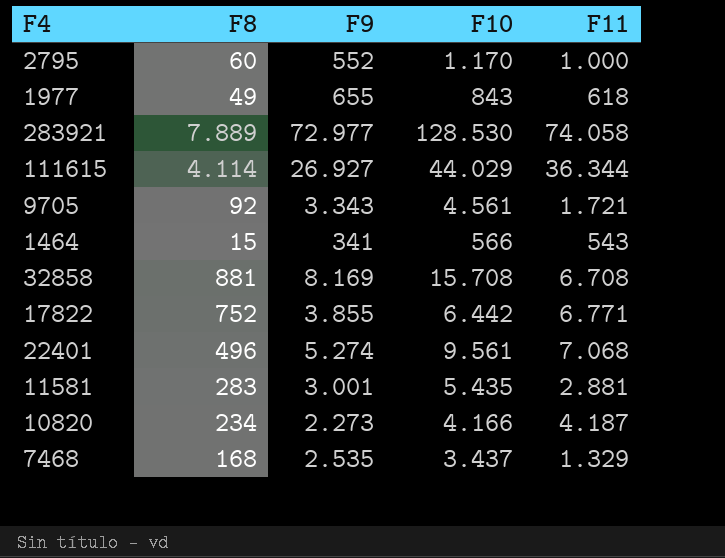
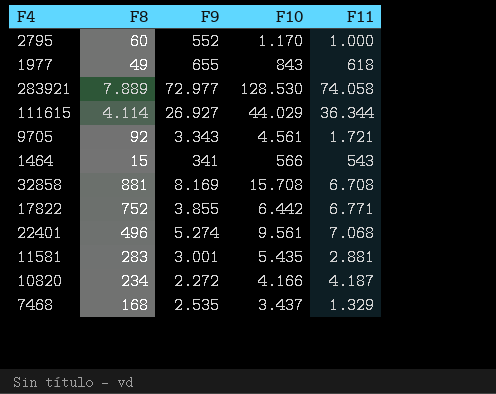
10820 | F9: 2.273 -> 2.272

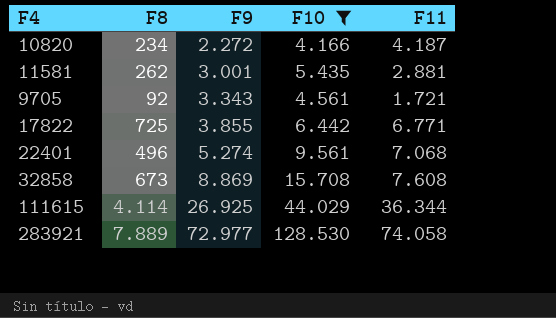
filter: none -> F10 >= 4.166
row order: none -> F9 ascending
11581 | F8: 283 -> 262
17822 | F8: 752 -> 725
32858 | F8: 881 -> 673
32858 | F9: 8.169 -> 8.869
32858 | F11: 6.708 -> 7.608
111615 | F9: 26.927 -> 26.925

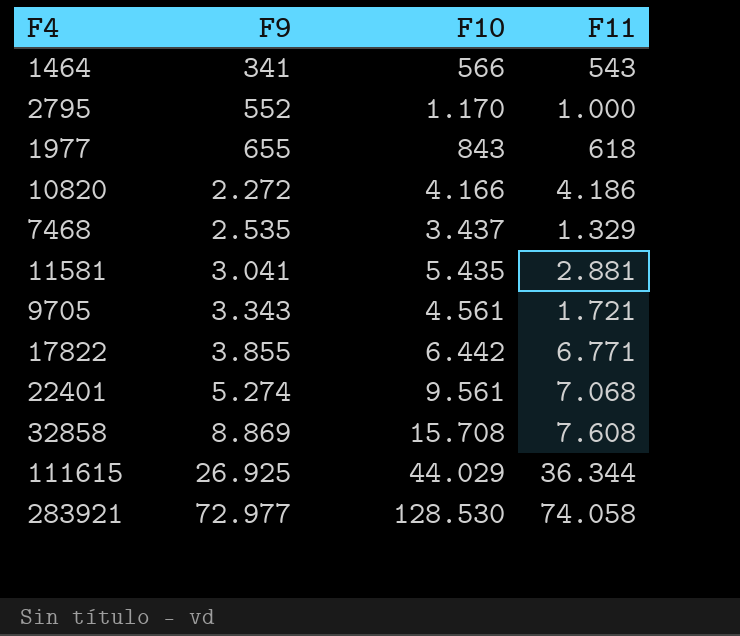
filter: F10 >= 4.166 -> none
column F8 | position: 2 -> none
10820 | F11: 4.187 -> 4.186
11581 | F9: 3.001 -> 3.041

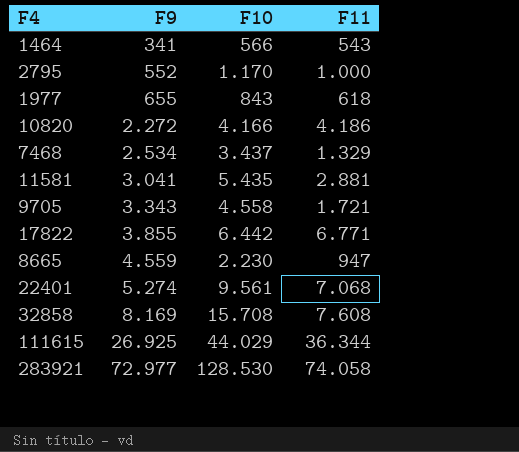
7468 | F9: 2.535 -> 2.534
9705 | F10: 4.561 -> 4.558
row 8665: none -> 4.559 | 2.230 | 947
32858 | F9: 8.869 -> 8.169

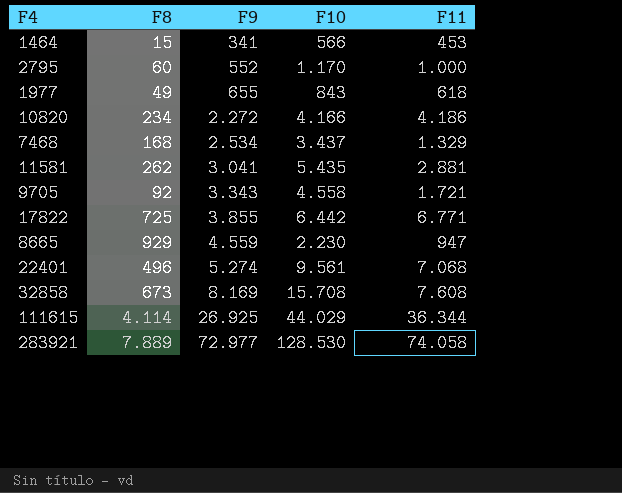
column F8 | position: none -> 2
1464 | F11: 543 -> 453

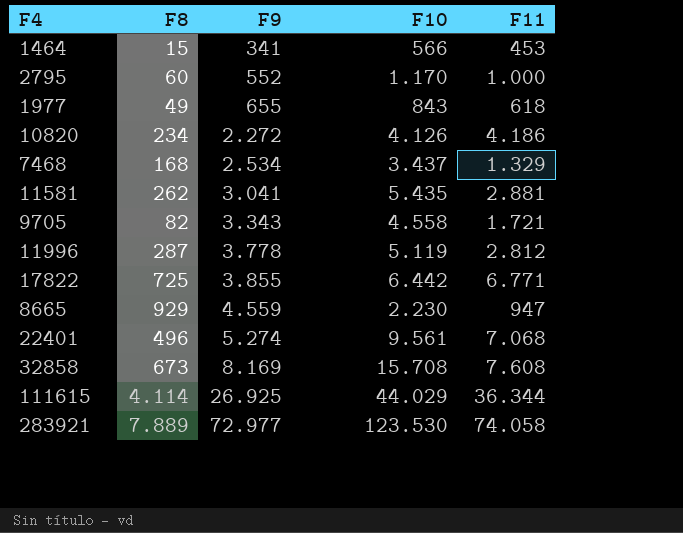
10820 | F10: 4.166 -> 4.126
9705 | F8: 92 -> 82
row 11996: none -> 287 | 3.778 | 5.119 | 2.812
283921 | F10: 128.530 -> 123.530

